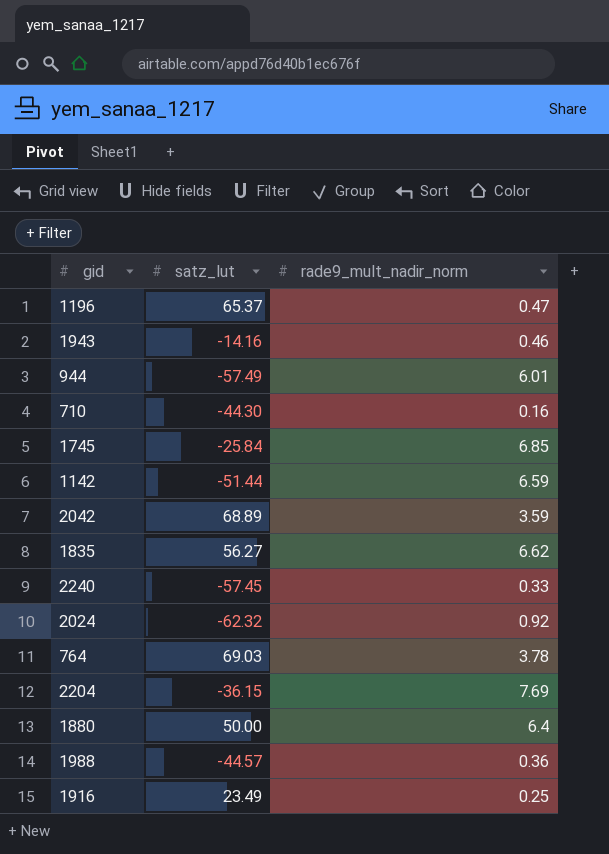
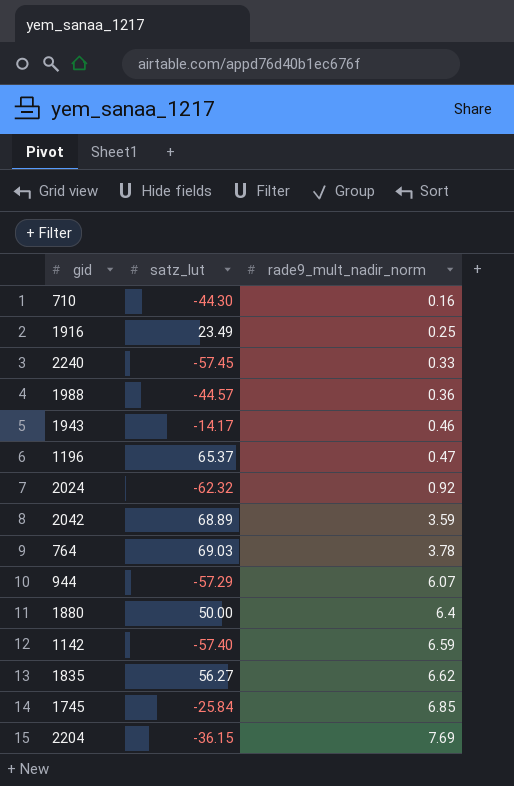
row order: none -> rade9_mult_nadir_norm ascending
1943 | satz_lut: -14.16 -> -14.17
944 | satz_lut: -57.49 -> -57.29
944 | rade9_mult_nadir_norm: 6.01 -> 6.07
1142 | satz_lut: -51.44 -> -57.40

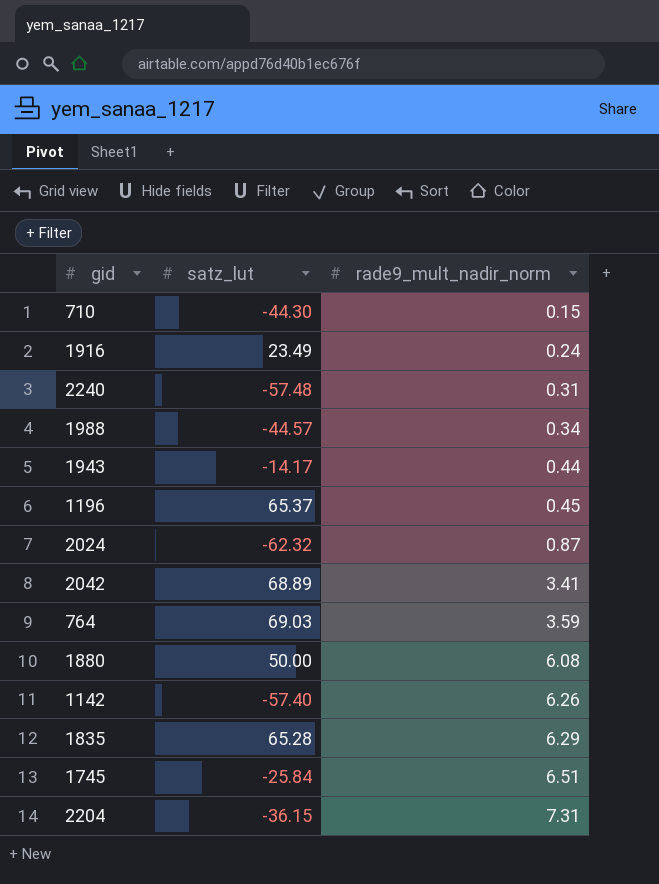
row 944: -57.29 | 6.07 -> none
710 | rade9_mult_nadir_norm: 0.16 -> 0.15
1916 | rade9_mult_nadir_norm: 0.25 -> 0.24
2240 | satz_lut: -57.45 -> -57.48
2240 | rade9_mult_nadir_norm: 0.33 -> 0.31
1988 | rade9_mult_nadir_norm: 0.36 -> 0.34
1943 | rade9_mult_nadir_norm: 0.46 -> 0.44
1196 | rade9_mult_nadir_norm: 0.47 -> 0.45
2024 | rade9_mult_nadir_norm: 0.92 -> 0.87
2042 | rade9_mult_nadir_norm: 3.59 -> 3.41
764 | rade9_mult_nadir_norm: 3.78 -> 3.59
1880 | rade9_mult_nadir_norm: 6.4 -> 6.08
1142 | rade9_mult_nadir_norm: 6.59 -> 6.26
1835 | satz_lut: 56.27 -> 65.28
1835 | rade9_mult_nadir_norm: 6.62 -> 6.29
1745 | rade9_mult_nadir_norm: 6.85 -> 6.51
2204 | rade9_mult_nadir_norm: 7.69 -> 7.31

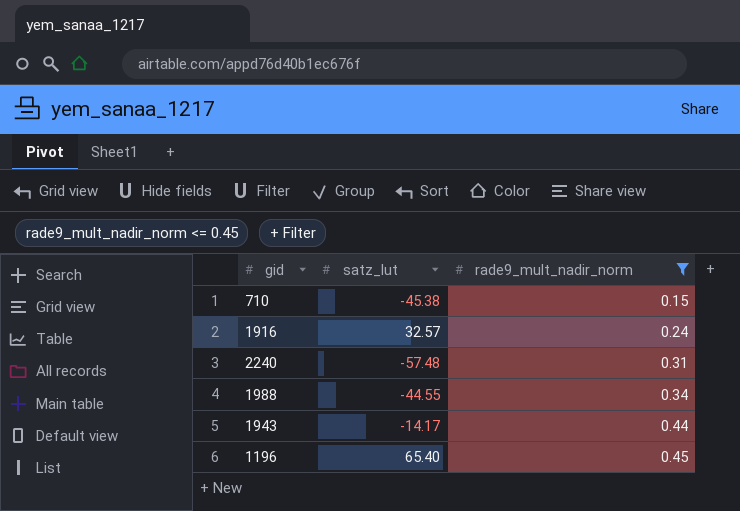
filter: none -> rade9_mult_nadir_norm <= 0.45
710 | satz_lut: -44.30 -> -45.38
1916 | satz_lut: 23.49 -> 32.57
1988 | satz_lut: -44.57 -> -44.55
1196 | satz_lut: 65.37 -> 65.40

